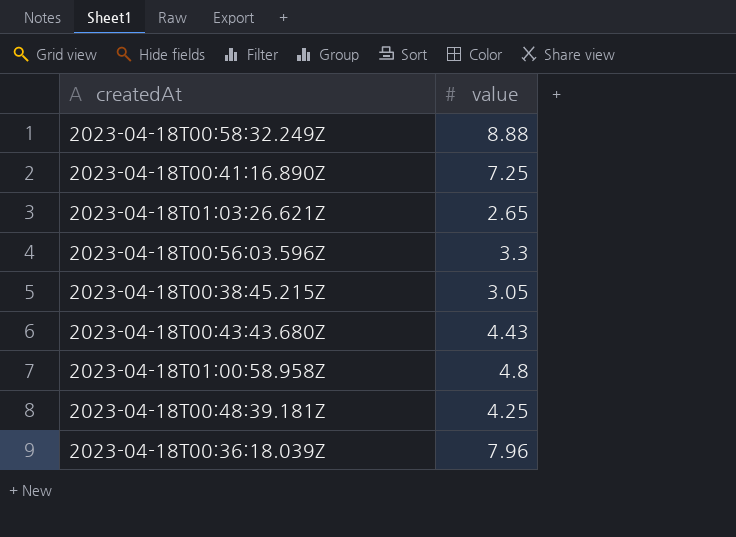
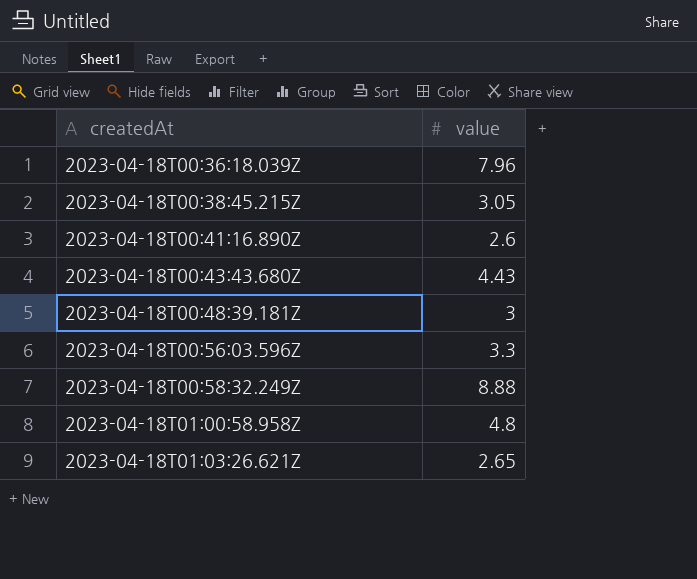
row order: none -> createdAt ascending
2023-04-18T00:41:16.890Z | value: 7.25 -> 2.6
2023-04-18T00:48:39.181Z | value: 4.25 -> 3

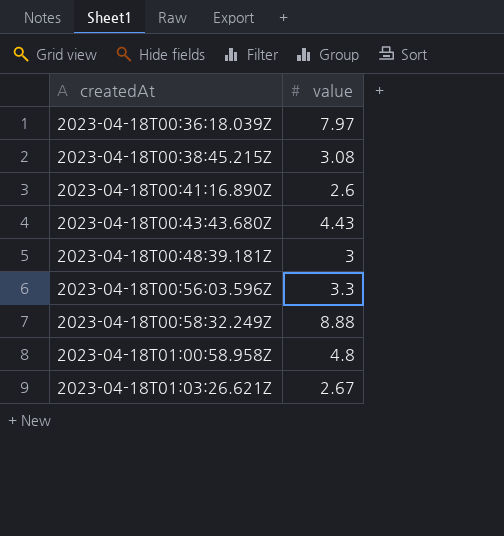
2023-04-18T00:36:18.039Z | value: 7.96 -> 7.97
2023-04-18T00:38:45.215Z | value: 3.05 -> 3.08
2023-04-18T01:03:26.621Z | value: 2.65 -> 2.67

